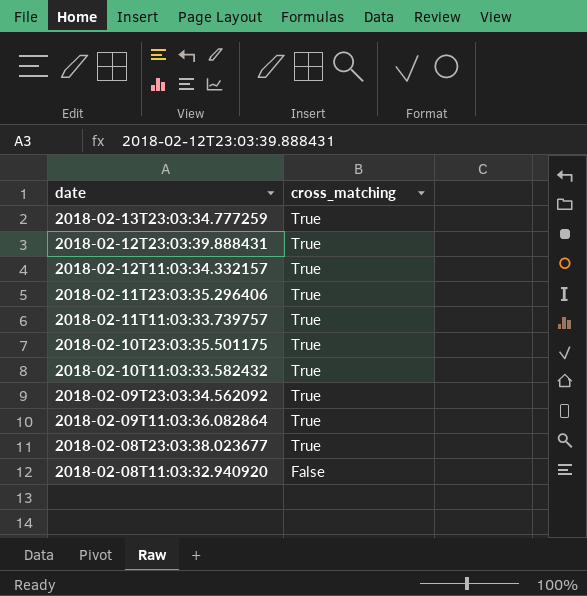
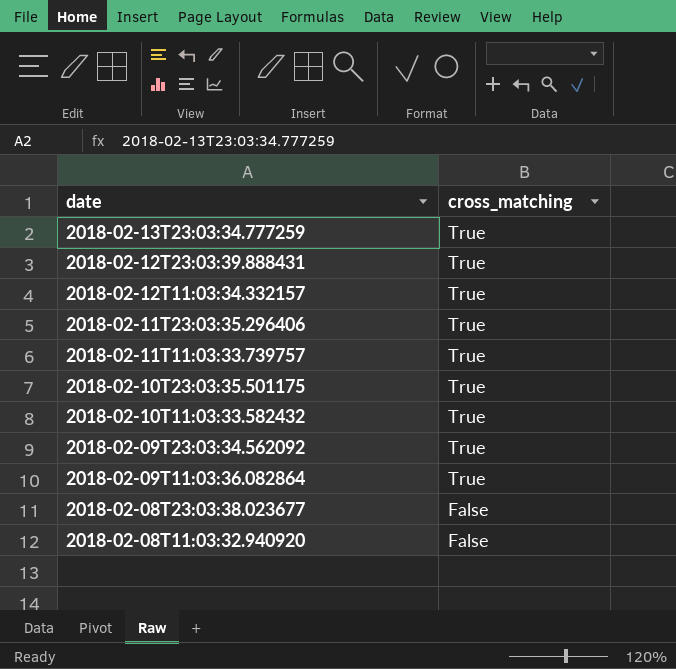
2018-02-08T23:03:38.023677 | cross_matching: True -> False

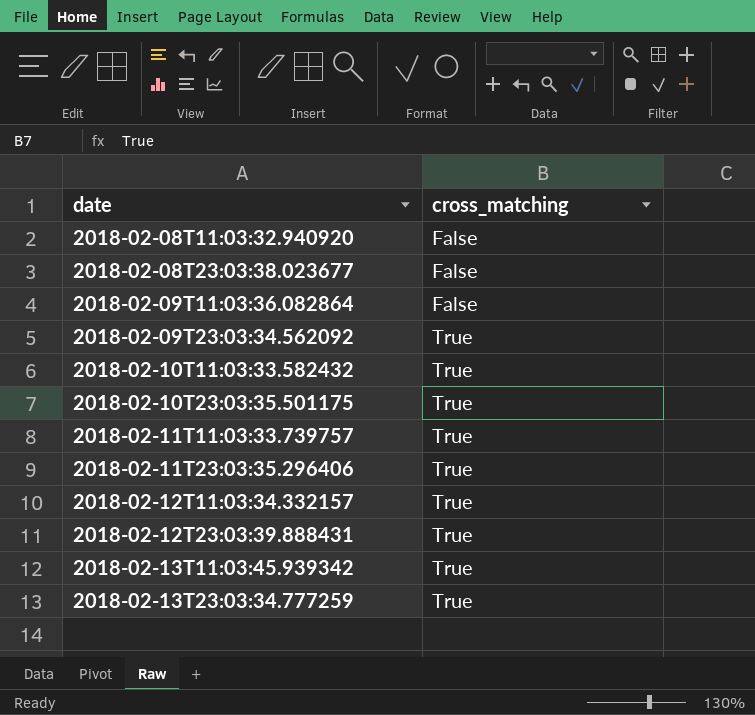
row order: date descending -> date ascending
2018-02-09T11:03:36.082864 | cross_matching: True -> False
row 2018-02-13T11:03:45.939342: none -> True

